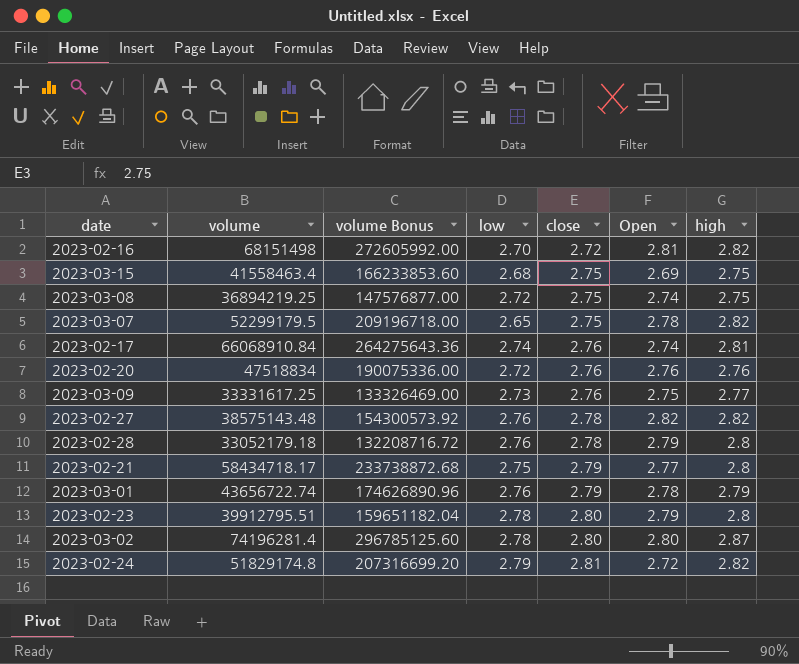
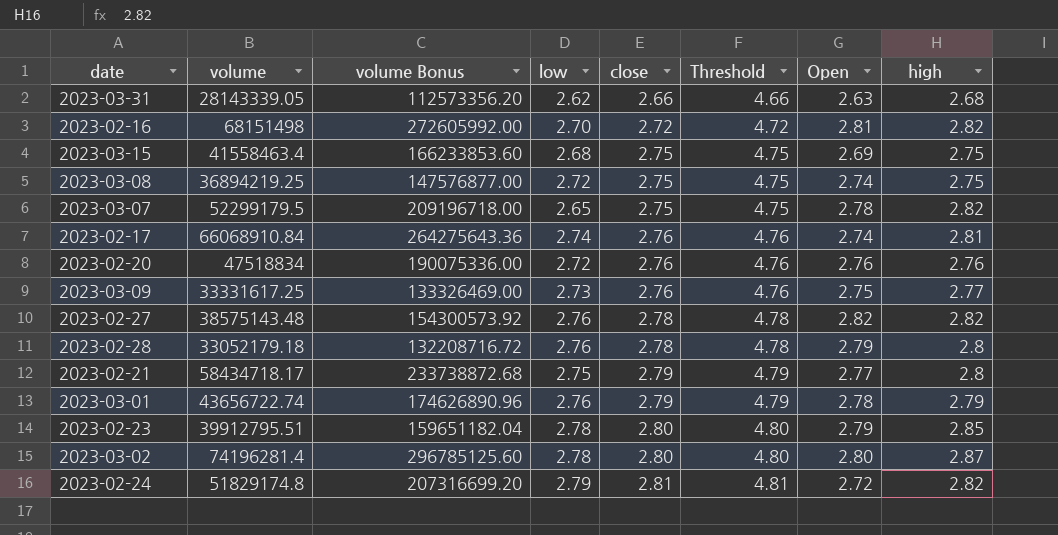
column Threshold | formula: none -> [close] + 2
row 2023-03-31: none -> 28143339.05 | 112573356.20 | 2.62 | 2.66 | 4.66 | 2.63 | 2.68
2023-02-23 | high: 2.8 -> 2.85

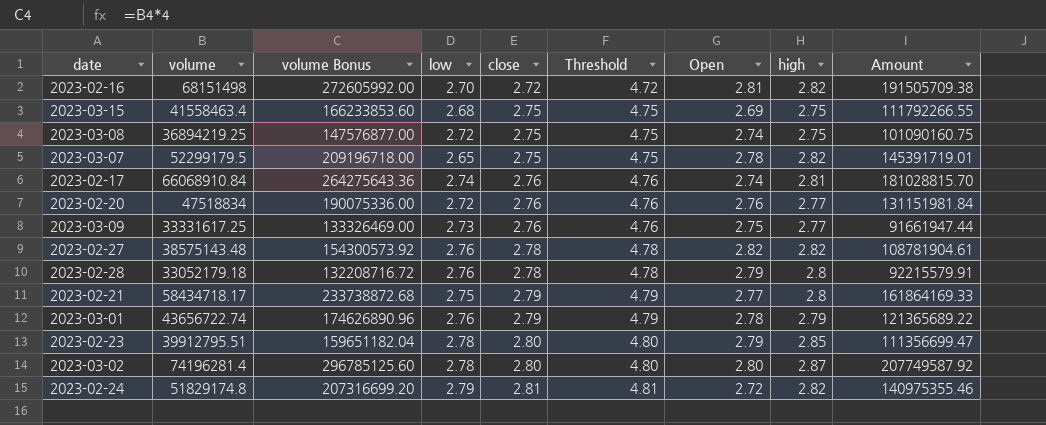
column Amount | formula: none -> [volume] * [Open]
row 2023-03-31: 28143339.05 | 112573356.20 | 2.62 | 2.66 | 4.66 | 2.63 | 2.68 -> none
2023-02-20 | high: 2.76 -> 2.77

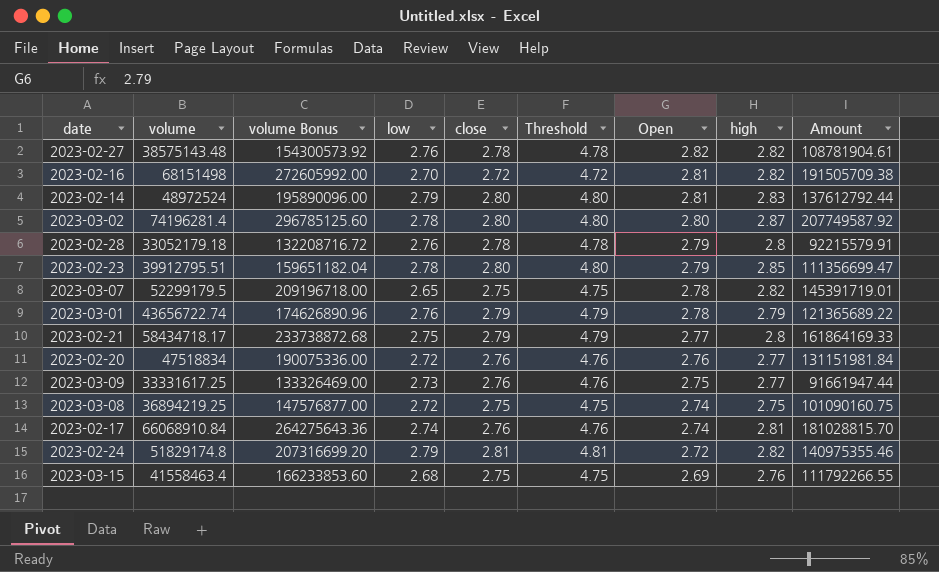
row order: close ascending -> Open descending
row 2023-02-14: none -> 48972524 | 195890096.00 | 2.79 | 2.80 | 4.80 | 2.81 | 2.83 | 137612792.44
2023-03-15 | high: 2.75 -> 2.76

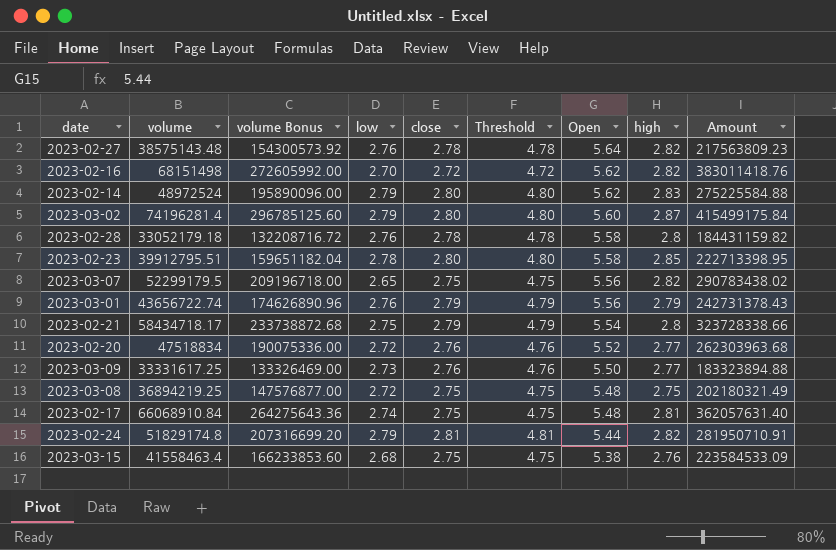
2023-02-27 | Open: 2.82 -> 5.64
2023-02-27 | Amount: 108781904.61 -> 217563809.23
2023-02-16 | Open: 2.81 -> 5.62
2023-02-16 | Amount: 191505709.38 -> 383011418.76
2023-02-14 | Open: 2.81 -> 5.62
2023-02-14 | Amount: 137612792.44 -> 275225584.88
2023-03-02 | low: 2.78 -> 2.79
2023-03-02 | Open: 2.80 -> 5.60
2023-03-02 | Amount: 207749587.92 -> 415499175.84
2023-02-28 | Open: 2.79 -> 5.58
2023-02-28 | Amount: 92215579.91 -> 184431159.82
2023-02-23 | Open: 2.79 -> 5.58
2023-02-23 | Amount: 111356699.47 -> 222713398.95
2023-03-07 | Open: 2.78 -> 5.56
2023-03-07 | Amount: 145391719.01 -> 290783438.02
2023-03-01 | Open: 2.78 -> 5.56
2023-03-01 | Amount: 121365689.22 -> 242731378.43
2023-02-21 | Open: 2.77 -> 5.54
2023-02-21 | Amount: 161864169.33 -> 323728338.66
2023-02-20 | Open: 2.76 -> 5.52
2023-02-20 | Amount: 131151981.84 -> 262303963.68
2023-03-09 | Open: 2.75 -> 5.50
2023-03-09 | Amount: 91661947.44 -> 183323894.88
2023-03-08 | Open: 2.74 -> 5.48
2023-03-08 | Amount: 101090160.75 -> 202180321.49
2023-02-17 | close: 2.76 -> 2.75
2023-02-17 | Threshold: 4.76 -> 4.75
2023-02-17 | Open: 2.74 -> 5.48
2023-02-17 | Amount: 181028815.70 -> 362057631.40
2023-02-24 | Open: 2.72 -> 5.44
2023-02-24 | Amount: 140975355.46 -> 281950710.91
2023-03-15 | Open: 2.69 -> 5.38
2023-03-15 | Amount: 111792266.55 -> 223584533.09

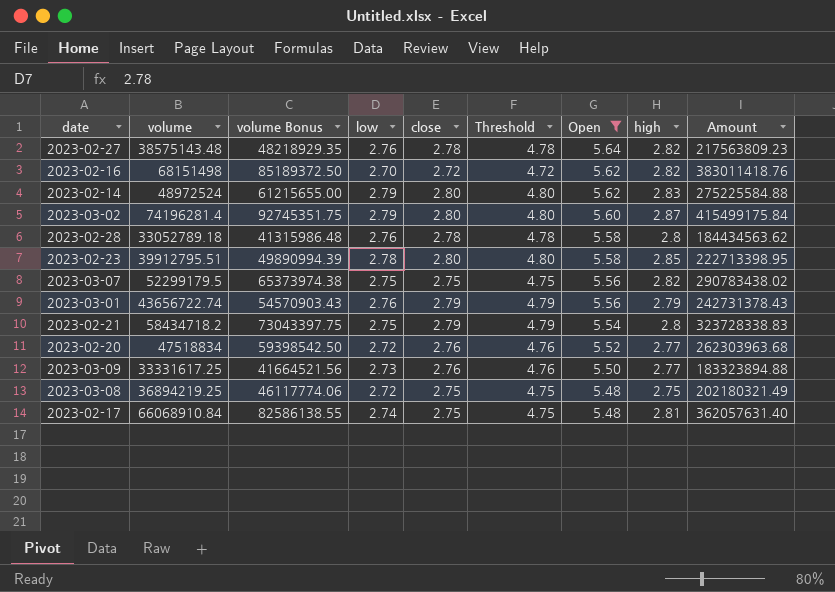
filter: none -> Open >= 5.48
column volume Bonus | formula: [volume] * 4 -> [volume] * 1.25
2023-02-28 | volume: 33052179.18 -> 33052789.18
2023-02-28 | Amount: 184431159.82 -> 184434563.62
2023-03-07 | low: 2.65 -> 2.75
2023-02-21 | volume: 58434718.17 -> 58434718.2
2023-02-21 | Amount: 323728338.66 -> 323728338.83

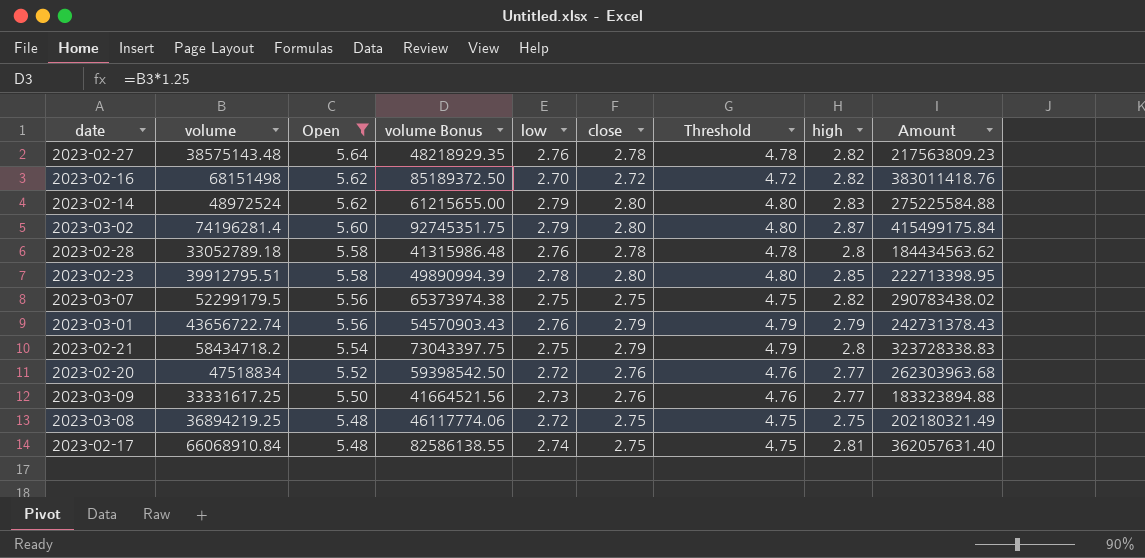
column Open | position: 7 -> 3

